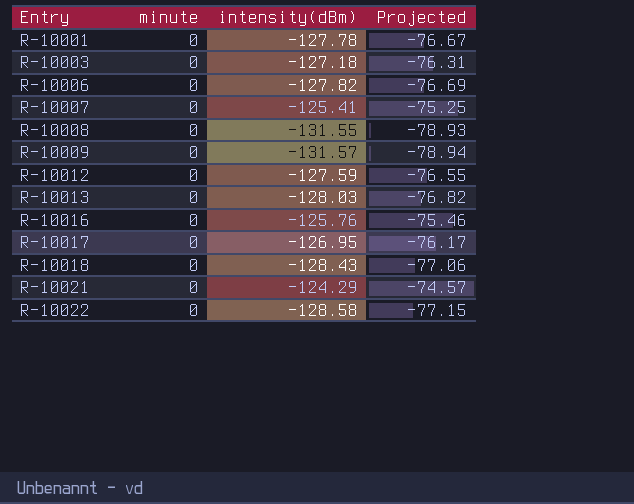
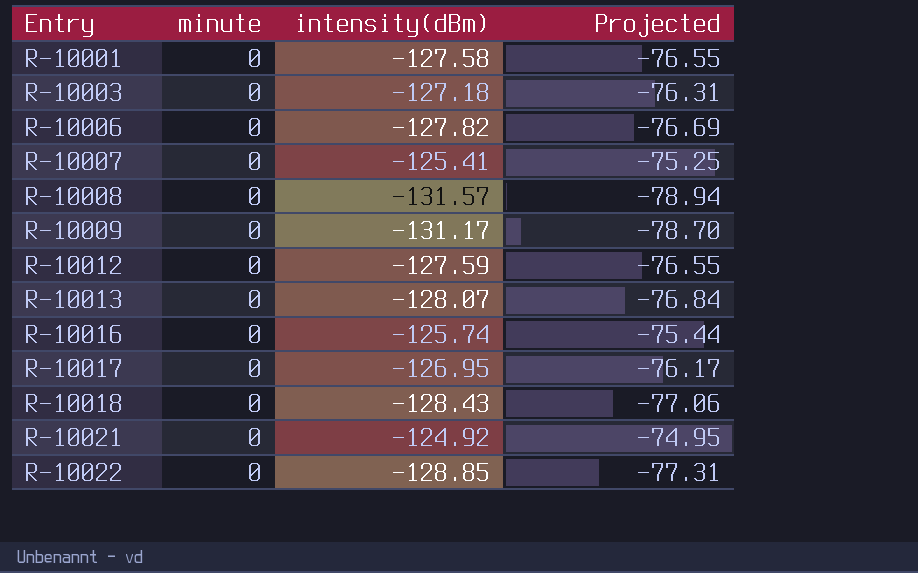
R-10001 | intensity(dBm): -127.78 -> -127.58
R-10001 | Projected: -76.67 -> -76.55
R-10008 | intensity(dBm): -131.55 -> -131.57
R-10008 | Projected: -78.93 -> -78.94
R-10009 | intensity(dBm): -131.57 -> -131.17
R-10009 | Projected: -78.94 -> -78.70
R-10013 | intensity(dBm): -128.03 -> -128.07
R-10013 | Projected: -76.82 -> -76.84
R-10016 | intensity(dBm): -125.76 -> -125.74
R-10016 | Projected: -75.46 -> -75.44
R-10021 | intensity(dBm): -124.29 -> -124.92
R-10021 | Projected: -74.57 -> -74.95
R-10022 | intensity(dBm): -128.58 -> -128.85
R-10022 | Projected: -77.15 -> -77.31

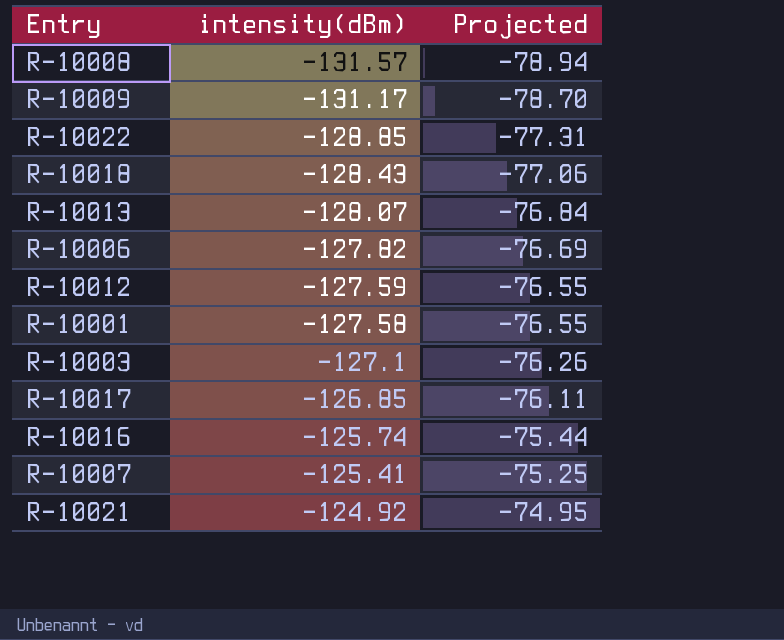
row order: Entry ascending -> intensity(dBm) ascending
column minute | position: 2 -> none
R-10003 | intensity(dBm): -127.18 -> -127.1
R-10003 | Projected: -76.31 -> -76.26
R-10017 | intensity(dBm): -126.95 -> -126.85
R-10017 | Projected: -76.17 -> -76.11

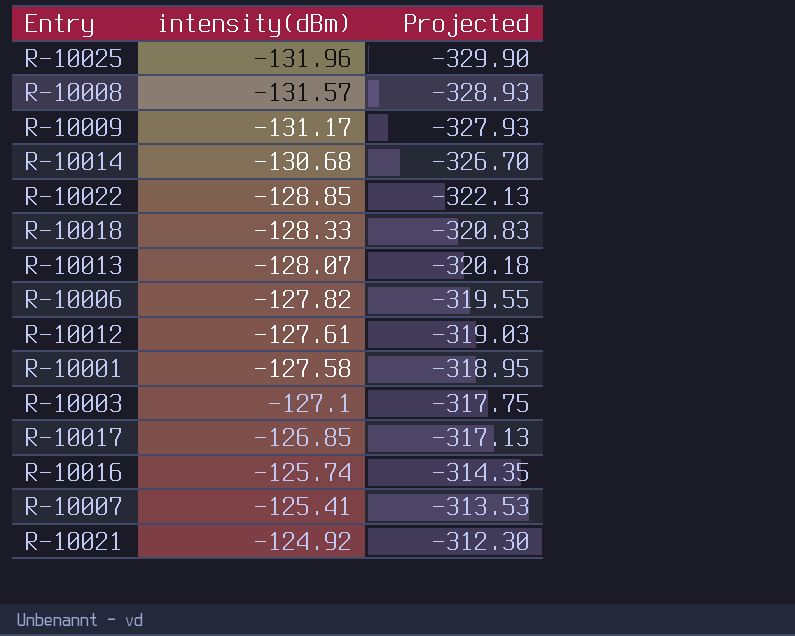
column Projected | formula: [intensity(dBm)] * 0.6 -> [intensity(dBm)] * 2.5
row R-10025: none -> -131.96 | -329.90
row R-10014: none -> -130.68 | -326.70
R-10018 | intensity(dBm): -128.43 -> -128.33
R-10012 | intensity(dBm): -127.59 -> -127.61

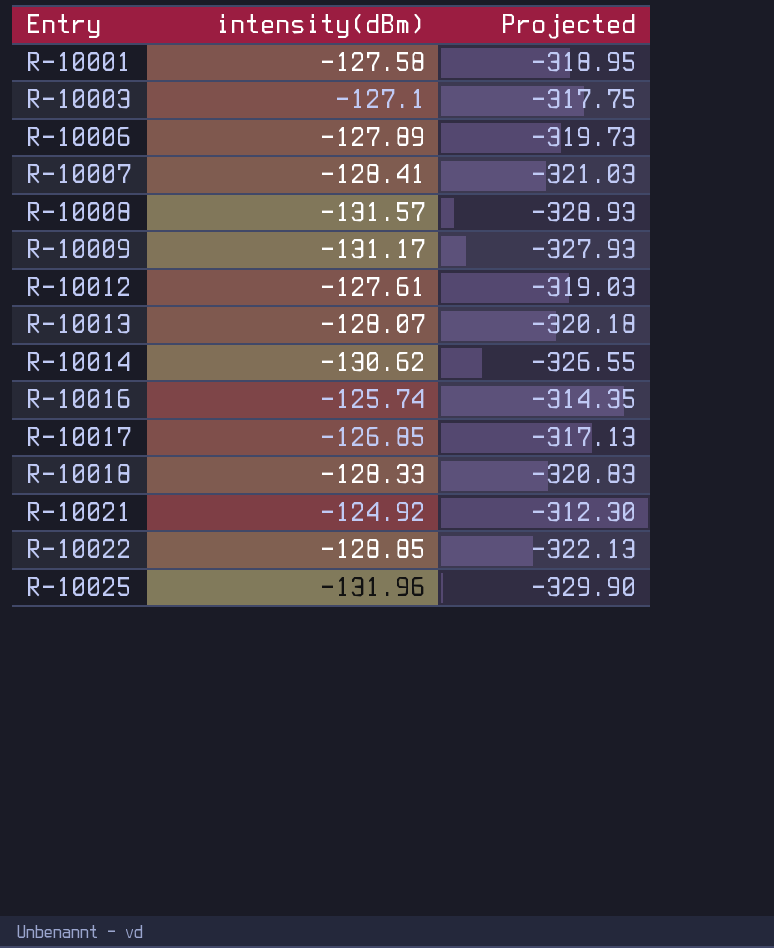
row order: intensity(dBm) ascending -> Entry ascending
R-10006 | intensity(dBm): -127.82 -> -127.89
R-10006 | Projected: -319.55 -> -319.73
R-10007 | intensity(dBm): -125.41 -> -128.41
R-10007 | Projected: -313.53 -> -321.03
R-10014 | intensity(dBm): -130.68 -> -130.62
R-10014 | Projected: -326.70 -> -326.55

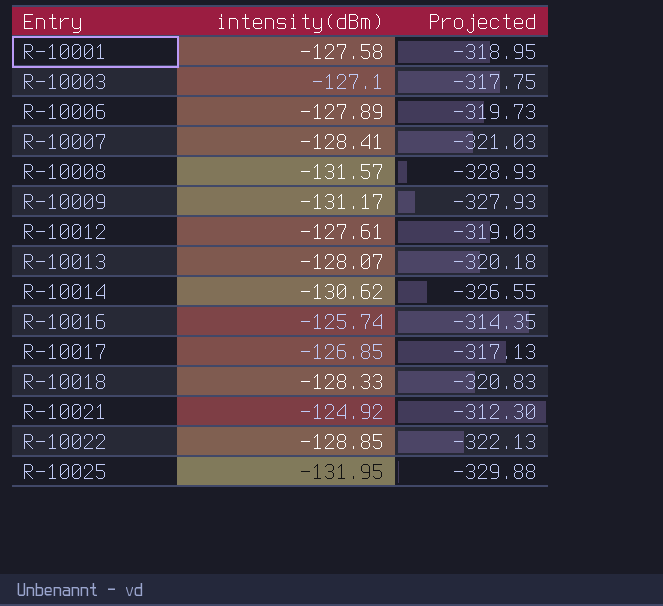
R-10025 | intensity(dBm): -131.96 -> -131.95
R-10025 | Projected: -329.90 -> -329.88

